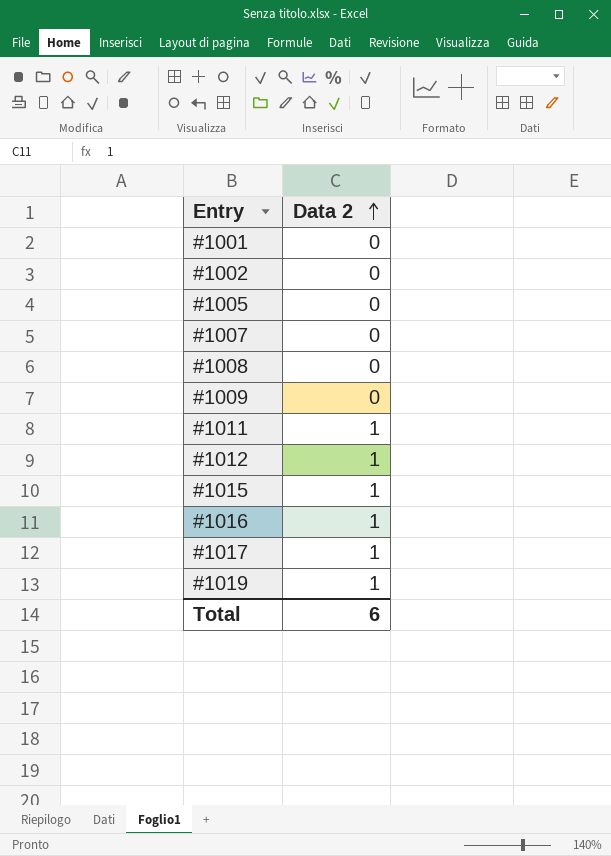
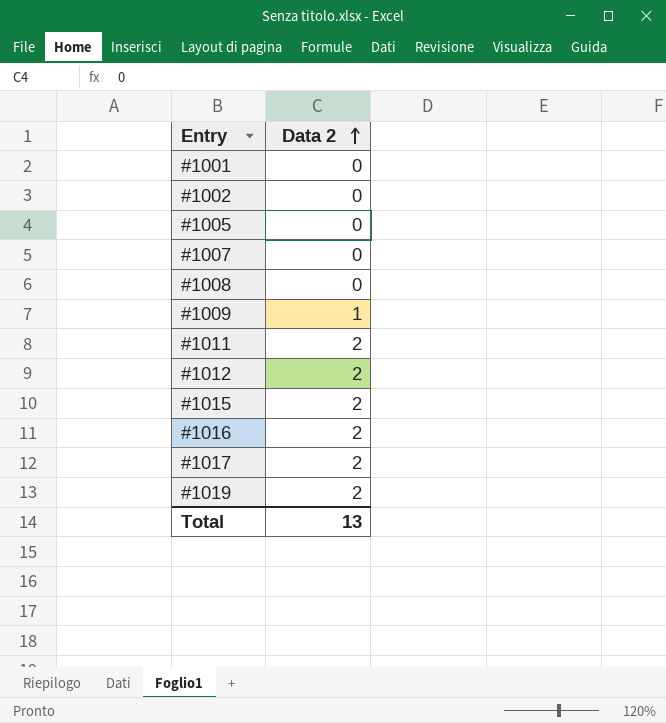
#1009 | Data 2: 0 -> 1
#1011 | Data 2: 1 -> 2
#1012 | Data 2: 1 -> 2
#1015 | Data 2: 1 -> 2
#1016 | Data 2: 1 -> 2
#1017 | Data 2: 1 -> 2
#1019 | Data 2: 1 -> 2
Total | Data 2: 6 -> 13

